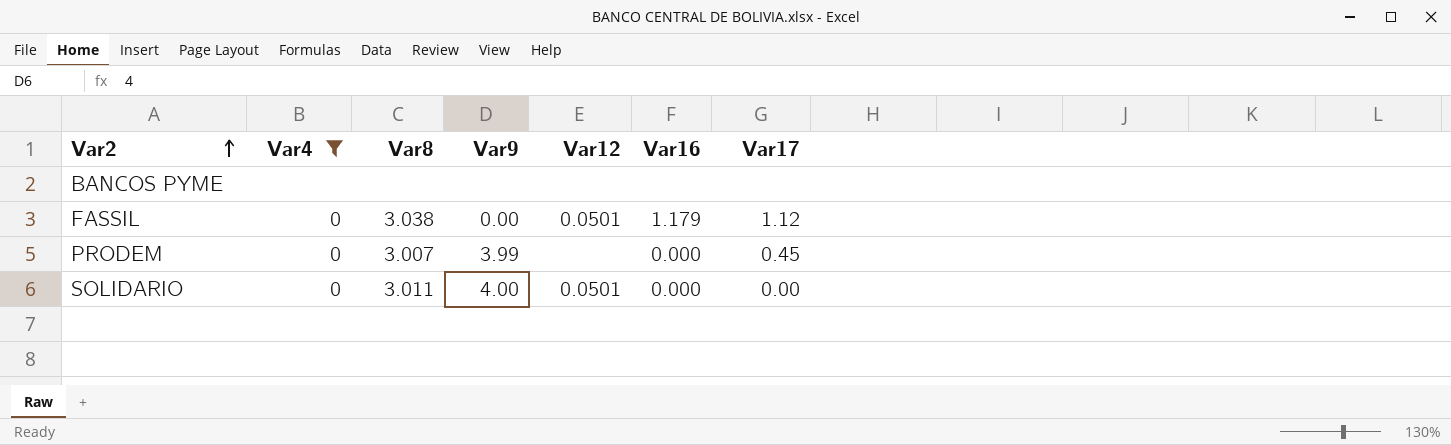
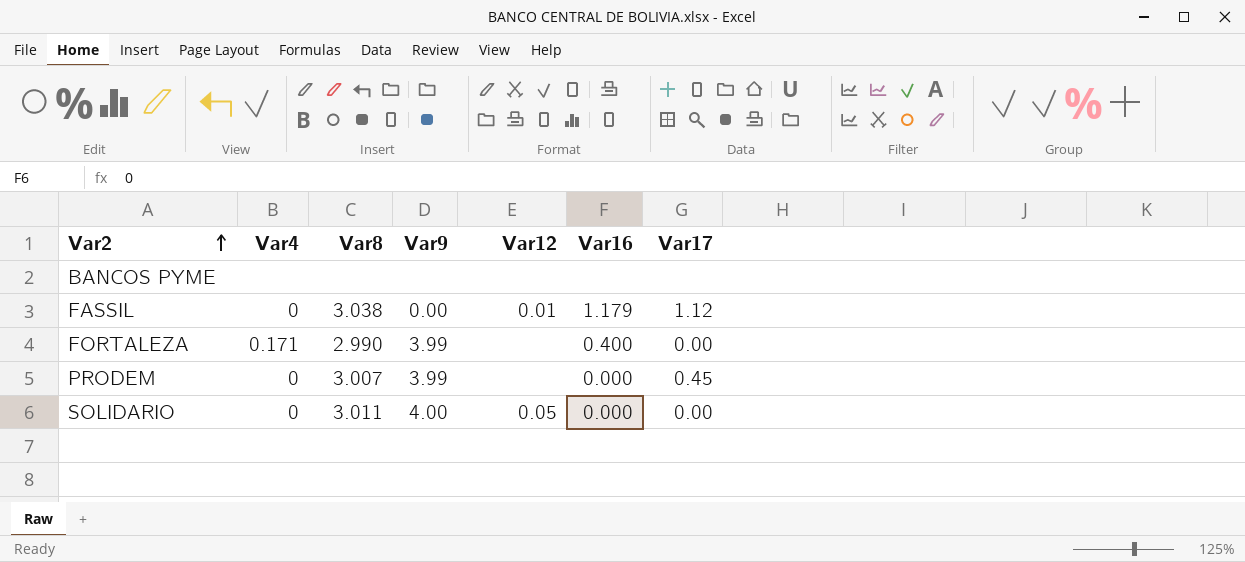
filter: Var4 != 0.171 -> none
FASSIL | Var12: 0.0501 -> 0.01
SOLIDARIO | Var12: 0.0501 -> 0.05

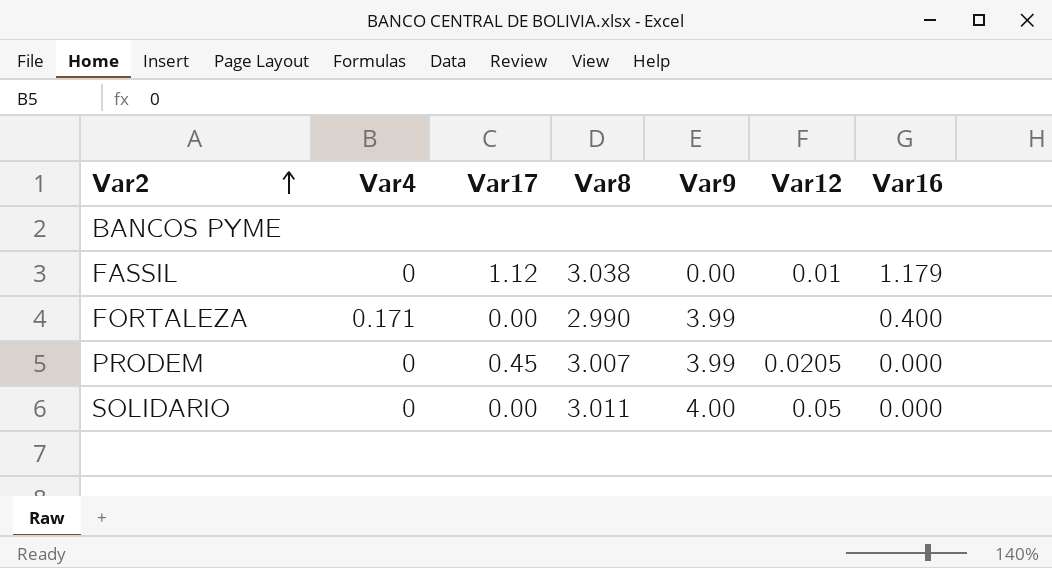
column Var17 | position: 7 -> 3
PRODEM | Var12: none -> 0.0205

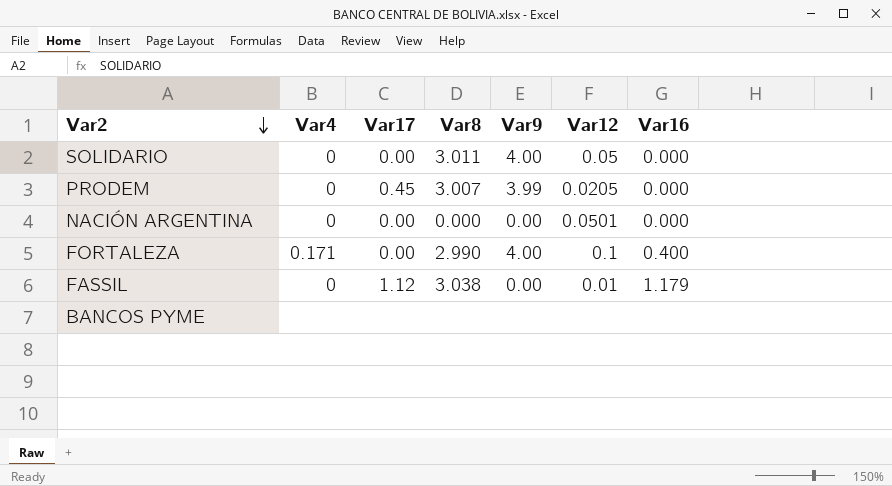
row order: Var2 ascending -> Var2 descending
row NACIÓN ARGENTINA: none -> 0 | 0.00 | 0.000 | 0.00 | 0.0501 | 0.000
FORTALEZA | Var9: 3.99 -> 4.00
FORTALEZA | Var12: none -> 0.1

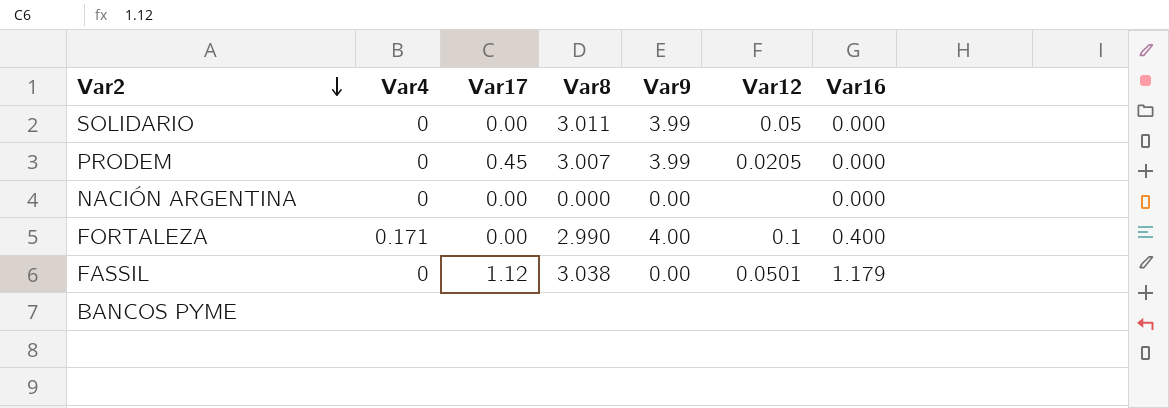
SOLIDARIO | Var9: 4.00 -> 3.99
NACIÓN ARGENTINA | Var12: 0.0501 -> none
FASSIL | Var12: 0.01 -> 0.0501

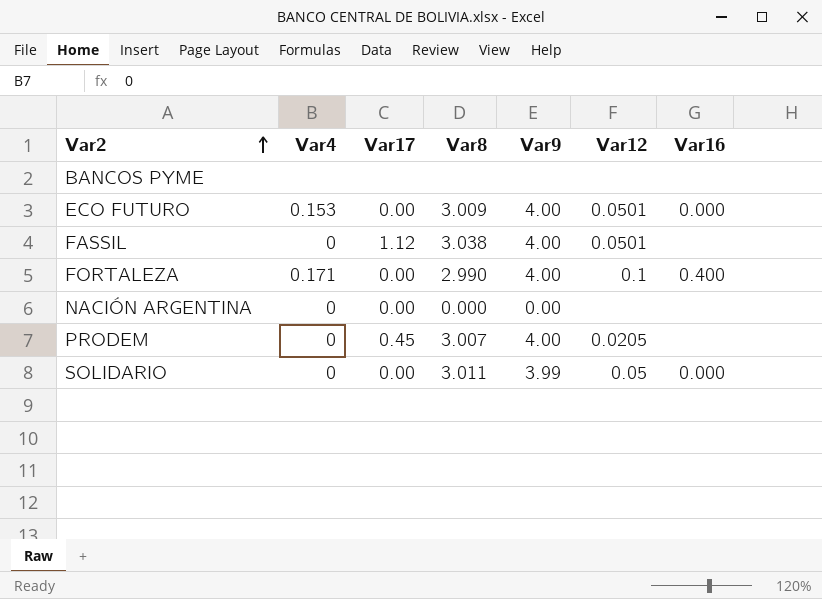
row order: Var2 descending -> Var2 ascending
row ECO FUTURO: none -> 0.153 | 0.00 | 3.009 | 4.00 | 0.0501 | 0.000
FASSIL | Var9: 0.00 -> 4.00
FASSIL | Var16: 1.179 -> none
NACIÓN ARGENTINA | Var16: 0.000 -> none
PRODEM | Var9: 3.99 -> 4.00
PRODEM | Var16: 0.000 -> none

